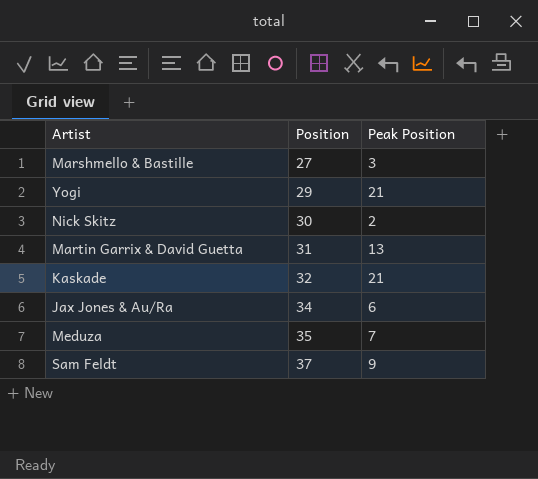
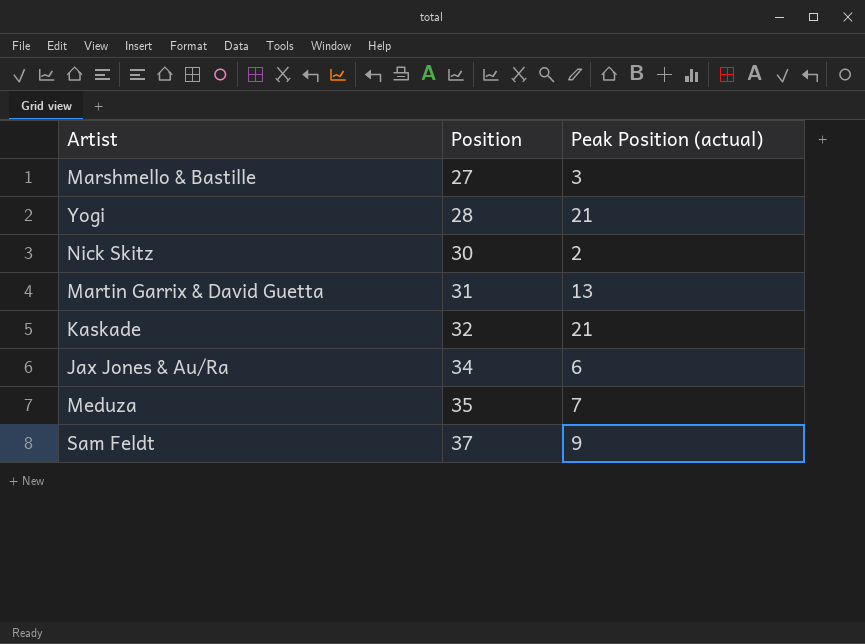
column name: Peak Position -> Peak Position (actual)
Yogi | Position: 29 -> 28

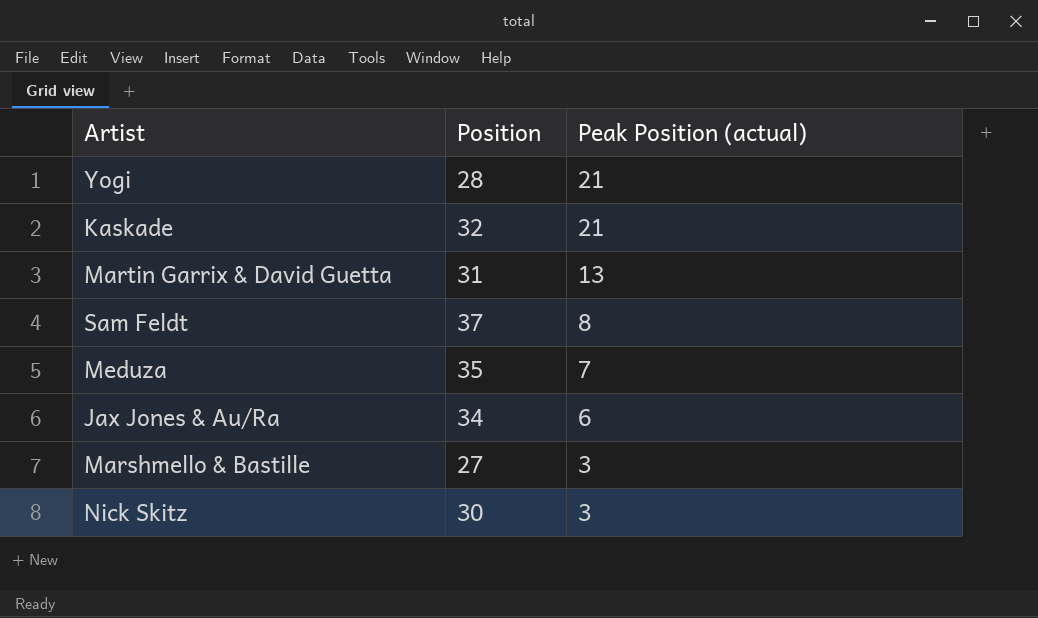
row order: Position ascending -> Peak Position (actual) descending
Sam Feldt | Peak Position (actual): 9 -> 8
Nick Skitz | Peak Position (actual): 2 -> 3

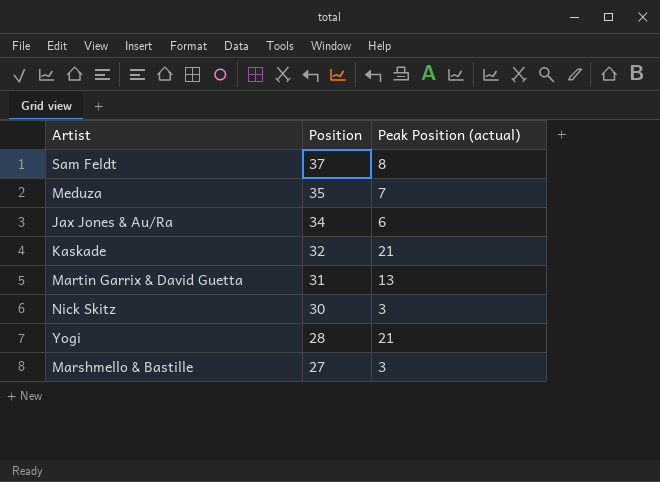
row order: Peak Position (actual) descending -> Position descending

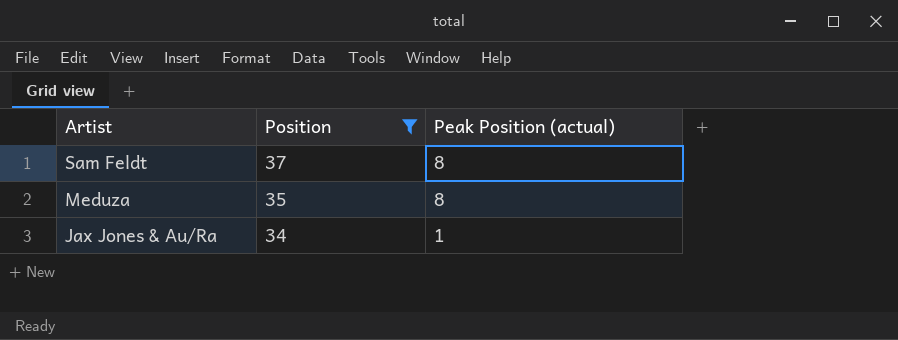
filter: none -> Position >= 34
Meduza | Peak Position (actual): 7 -> 8
Jax Jones & Au/Ra | Peak Position (actual): 6 -> 1

